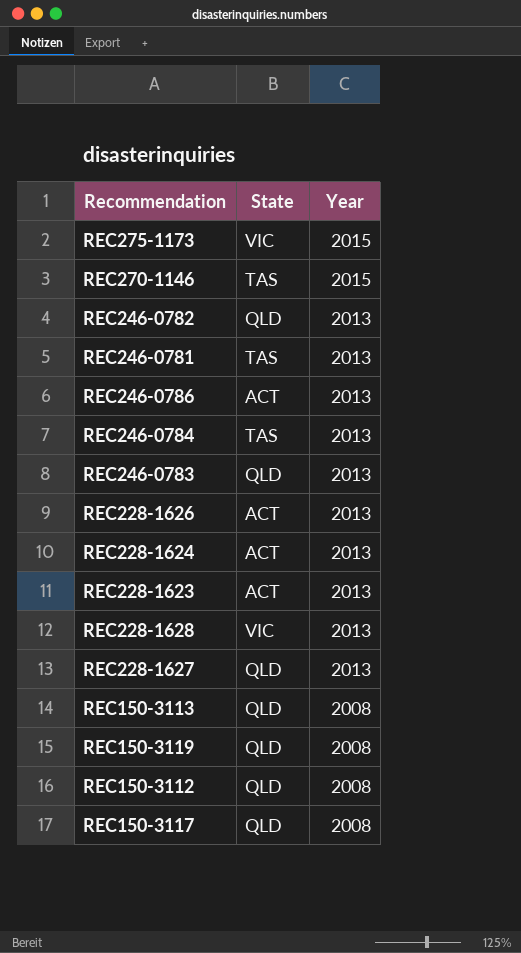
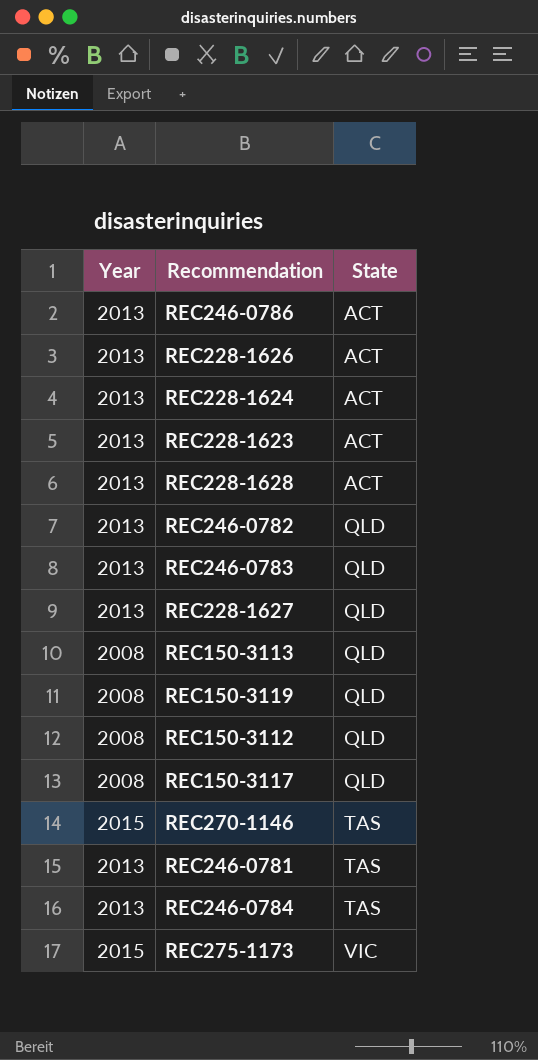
row order: Year descending -> State ascending
column Year | position: 3 -> 1
REC228-1628 | State: VIC -> ACT

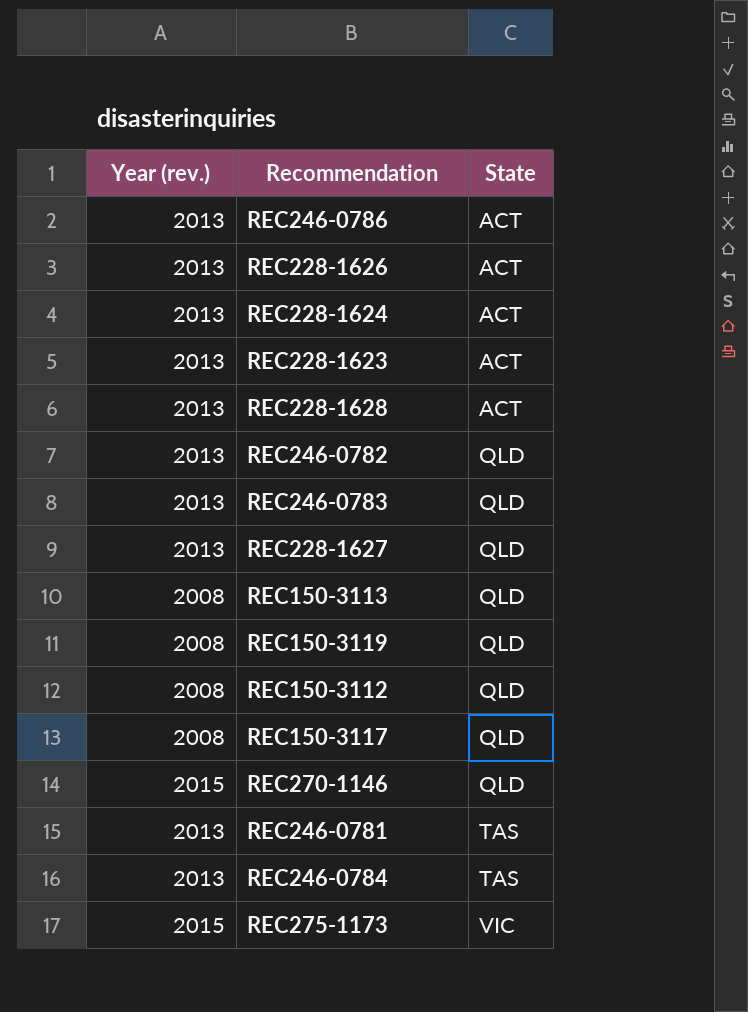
column name: Year -> Year (rev.)
REC270-1146 | State: TAS -> QLD

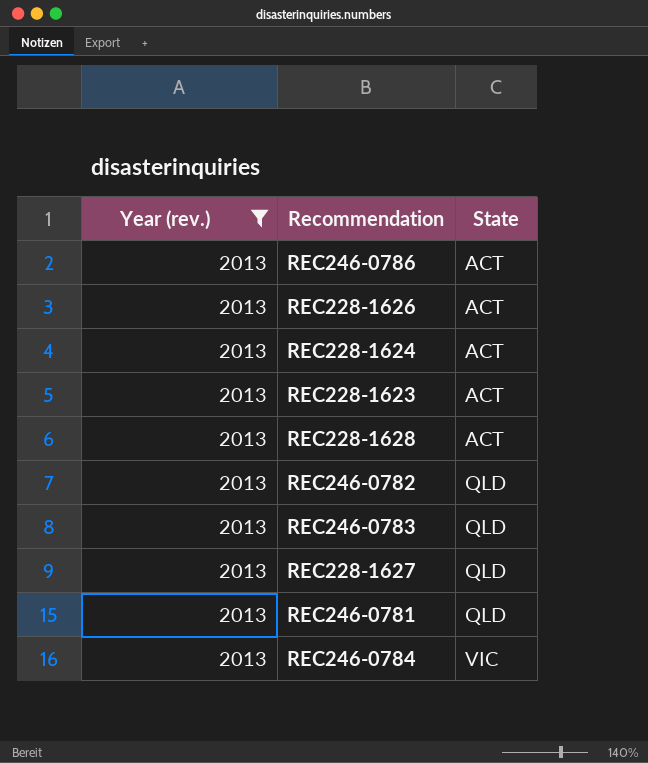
filter: none -> Year (rev.) = 2013
REC246-0781 | State: TAS -> QLD
REC246-0784 | State: TAS -> VIC

